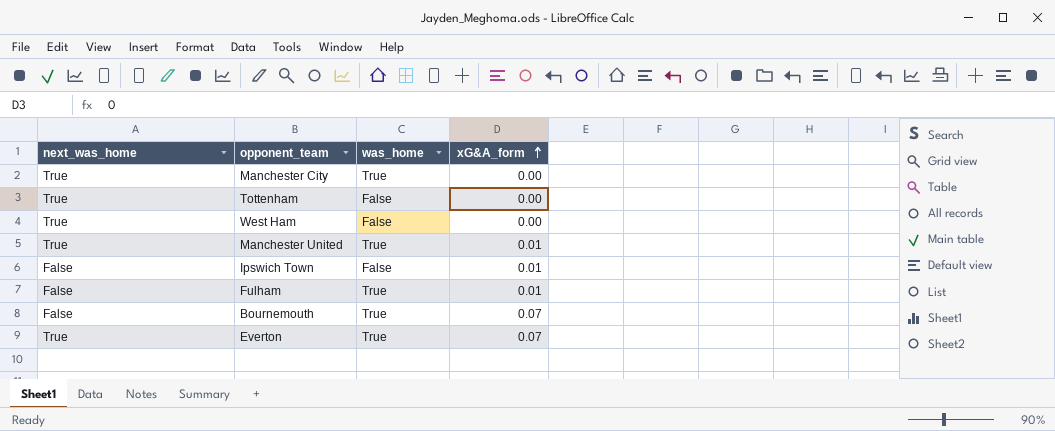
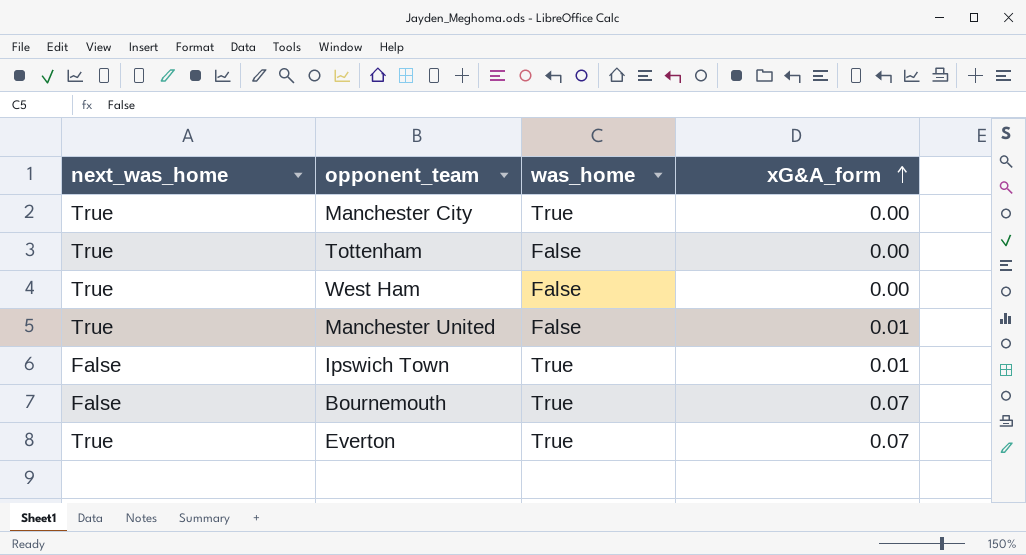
row Fulham: False | True | 0.01 -> none
Manchester United | was_home: True -> False
Ipswich Town | was_home: False -> True

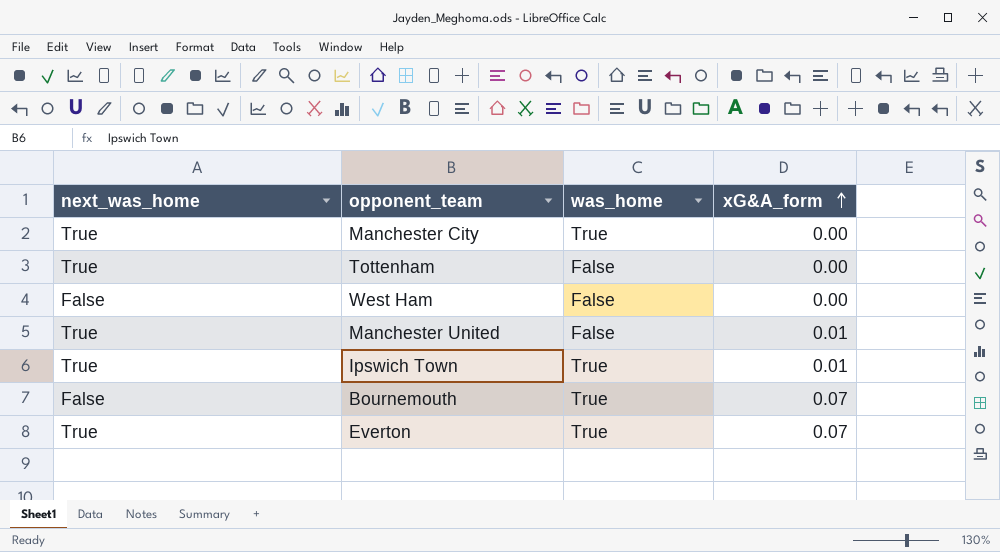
West Ham | next_was_home: True -> False
Ipswich Town | next_was_home: False -> True

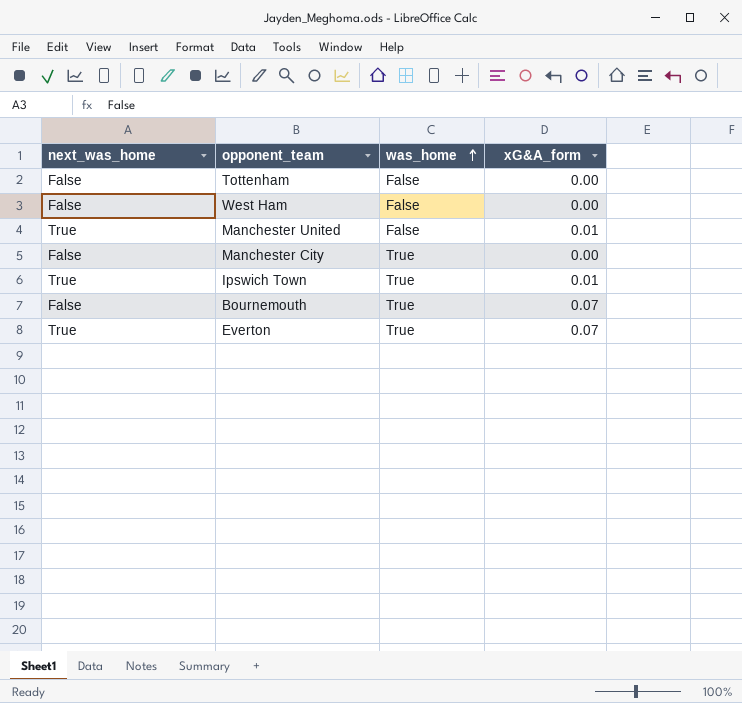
row order: xG&A_form ascending -> was_home ascending
Tottenham | next_was_home: True -> False
Manchester City | next_was_home: True -> False

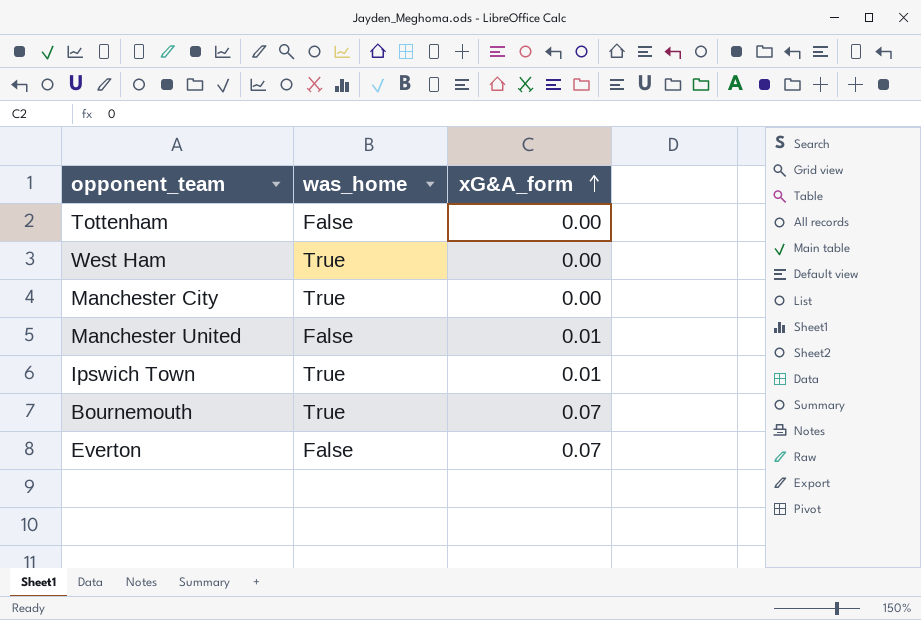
row order: was_home ascending -> xG&A_form ascending
column next_was_home | position: 1 -> none
West Ham | was_home: False -> True
Everton | was_home: True -> False

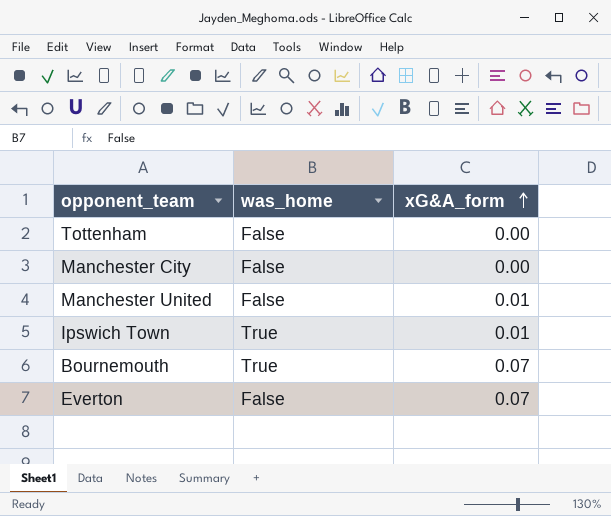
row West Ham: True | 0.00 -> none
Manchester City | was_home: True -> False

